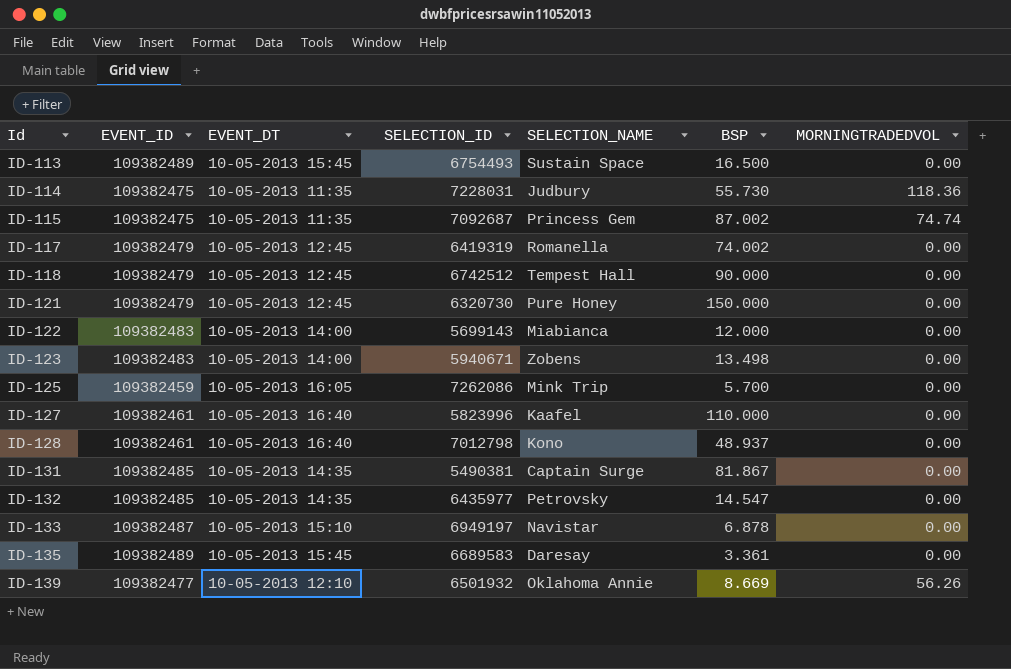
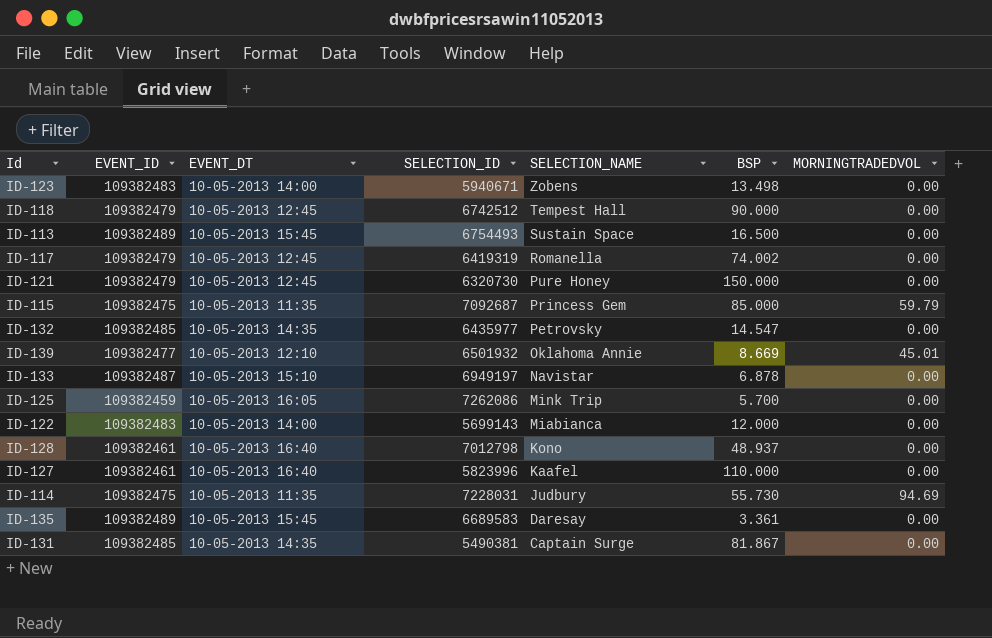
row order: Id ascending -> SELECTION_NAME descending
ID-115 | BSP: 87.002 -> 85.000
ID-115 | MORNINGTRADEDVOL: 74.74 -> 59.79
ID-139 | MORNINGTRADEDVOL: 56.26 -> 45.01
ID-114 | MORNINGTRADEDVOL: 118.36 -> 94.69

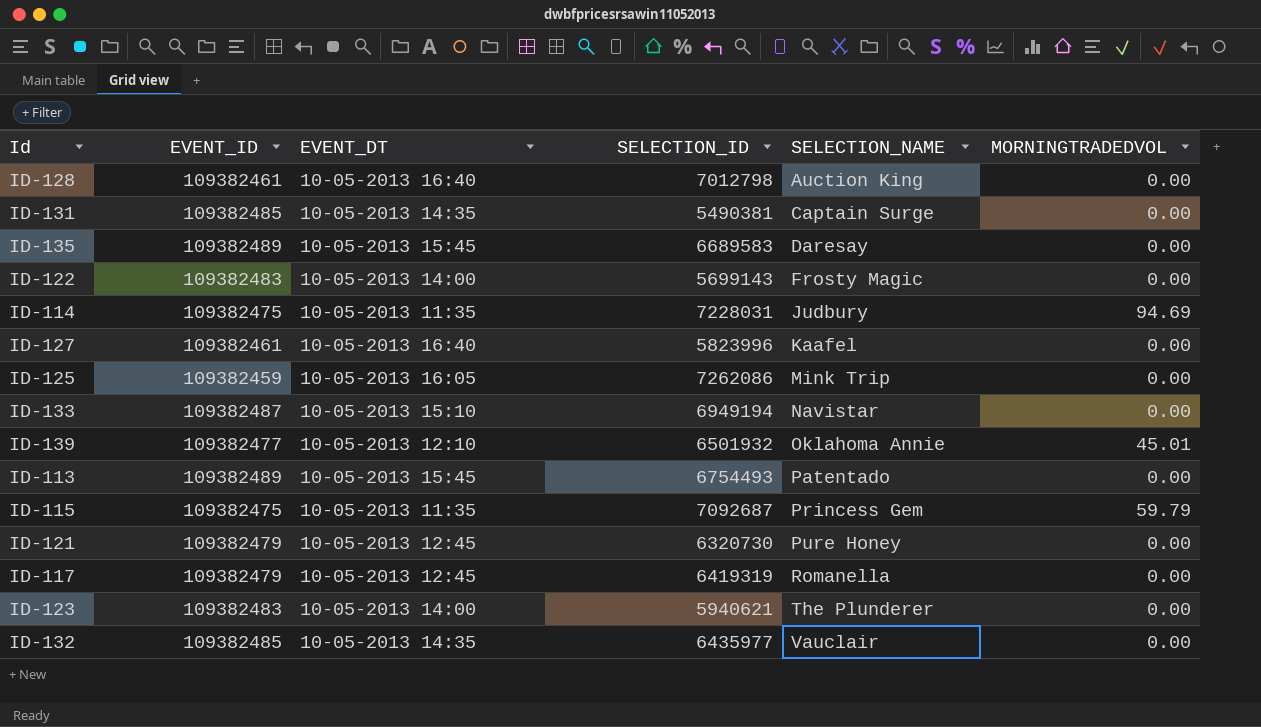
row order: SELECTION_NAME descending -> SELECTION_NAME ascending
column BSP | position: 6 -> none
row ID-118: 109382479 | 10-05-2013 12:45 | 6742512 | Tempest Hall | 90.000 | 0.00 -> none
ID-128 | SELECTION_NAME: Kono -> Auction King
ID-122 | SELECTION_NAME: Miabianca -> Frosty Magic
ID-133 | SELECTION_ID: 6949197 -> 6949194
ID-113 | SELECTION_NAME: Sustain Space -> Patentado
ID-123 | SELECTION_ID: 5940671 -> 5940621
ID-123 | SELECTION_NAME: Zobens -> The Plunderer
ID-132 | SELECTION_NAME: Petrovsky -> Vauclair

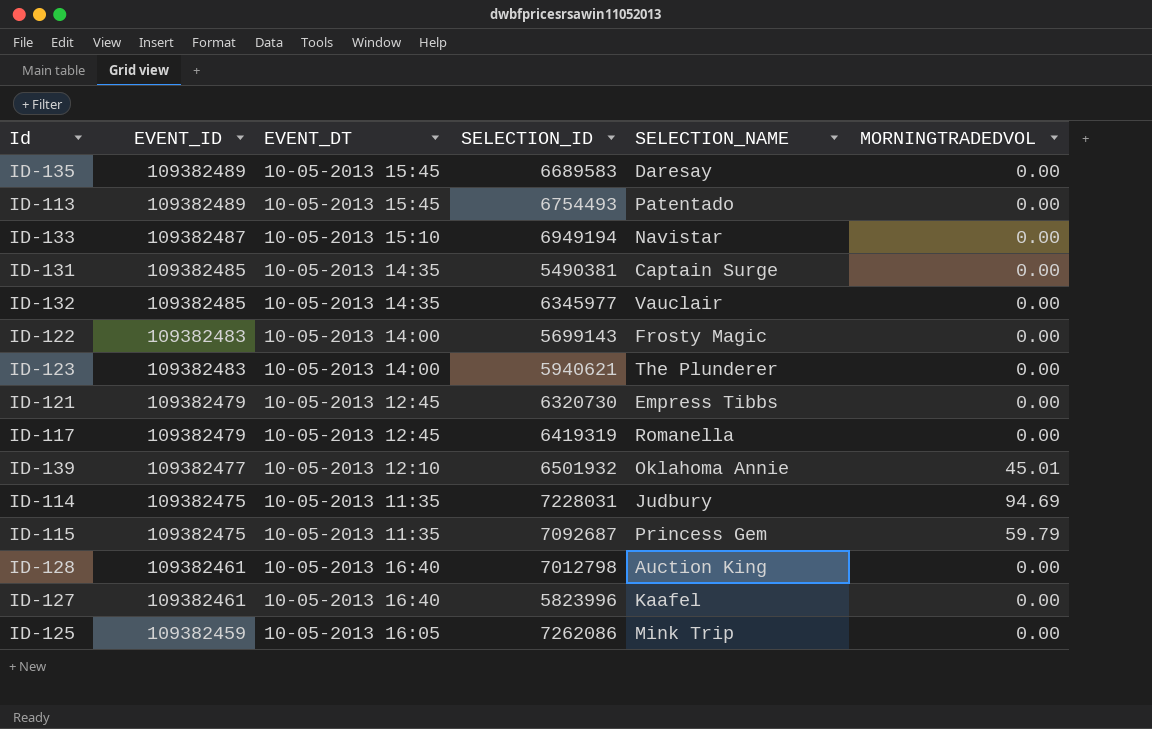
row order: SELECTION_NAME ascending -> EVENT_ID descending
ID-132 | SELECTION_ID: 6435977 -> 6345977
ID-121 | SELECTION_NAME: Pure Honey -> Empress Tibbs

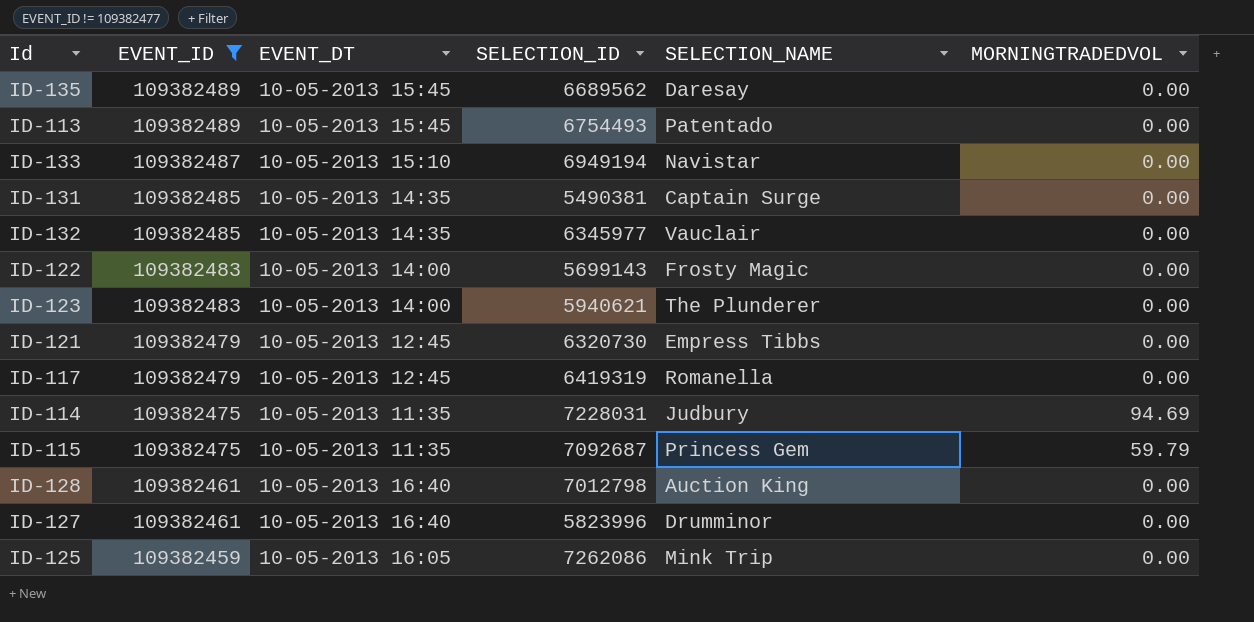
filter: none -> EVENT_ID != 109382477
ID-135 | SELECTION_ID: 6689583 -> 6689562
ID-127 | SELECTION_NAME: Kaafel -> Drumminor

